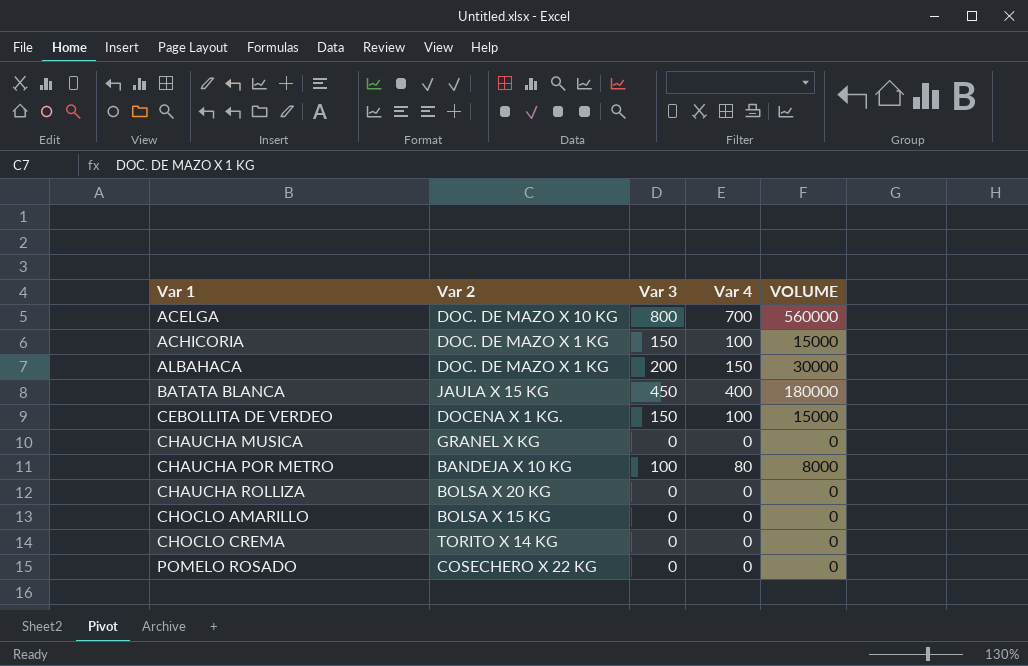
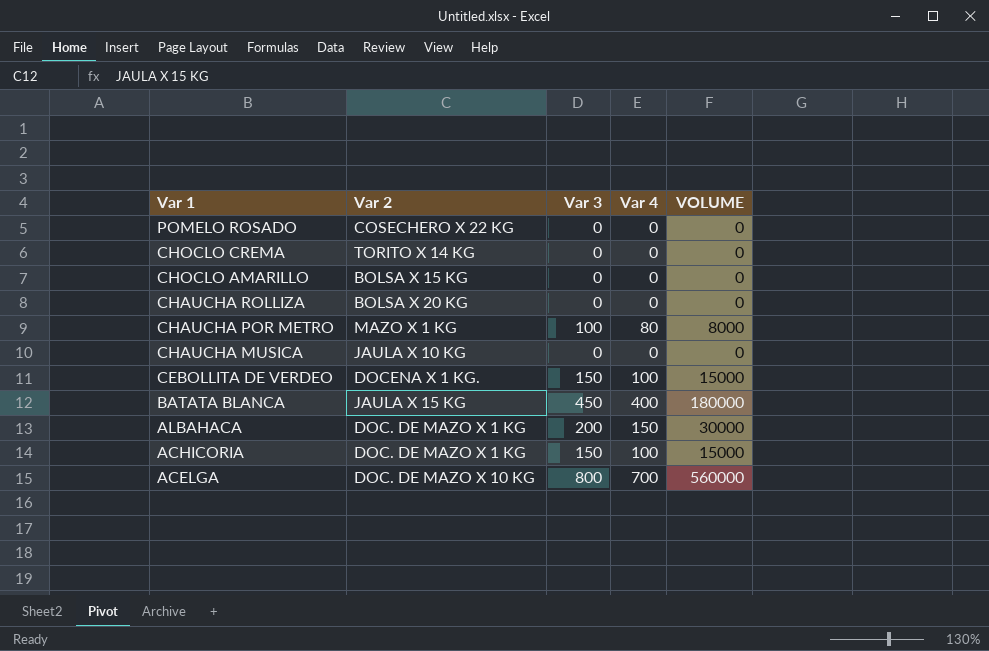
row order: Var 1 ascending -> Var 1 descending
CHAUCHA POR METRO | Var 2: BANDEJA X 10 KG -> MAZO X 1 KG
CHAUCHA MUSICA | Var 2: GRANEL X KG -> JAULA X 10 KG

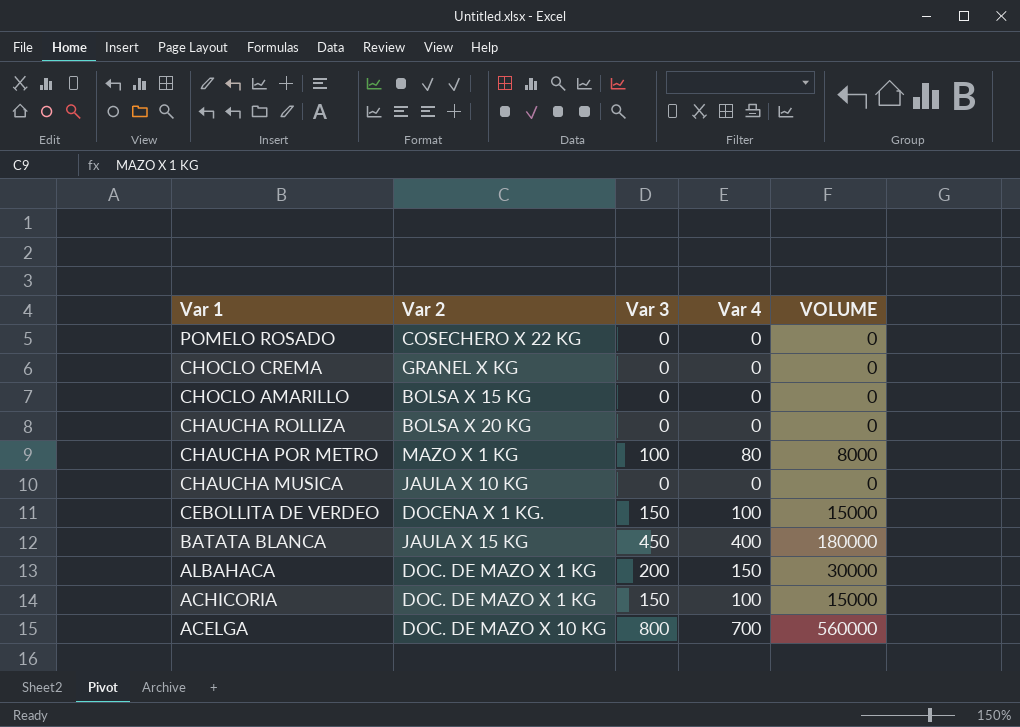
CHOCLO CREMA | Var 2: TORITO X 14 KG -> GRANEL X KG

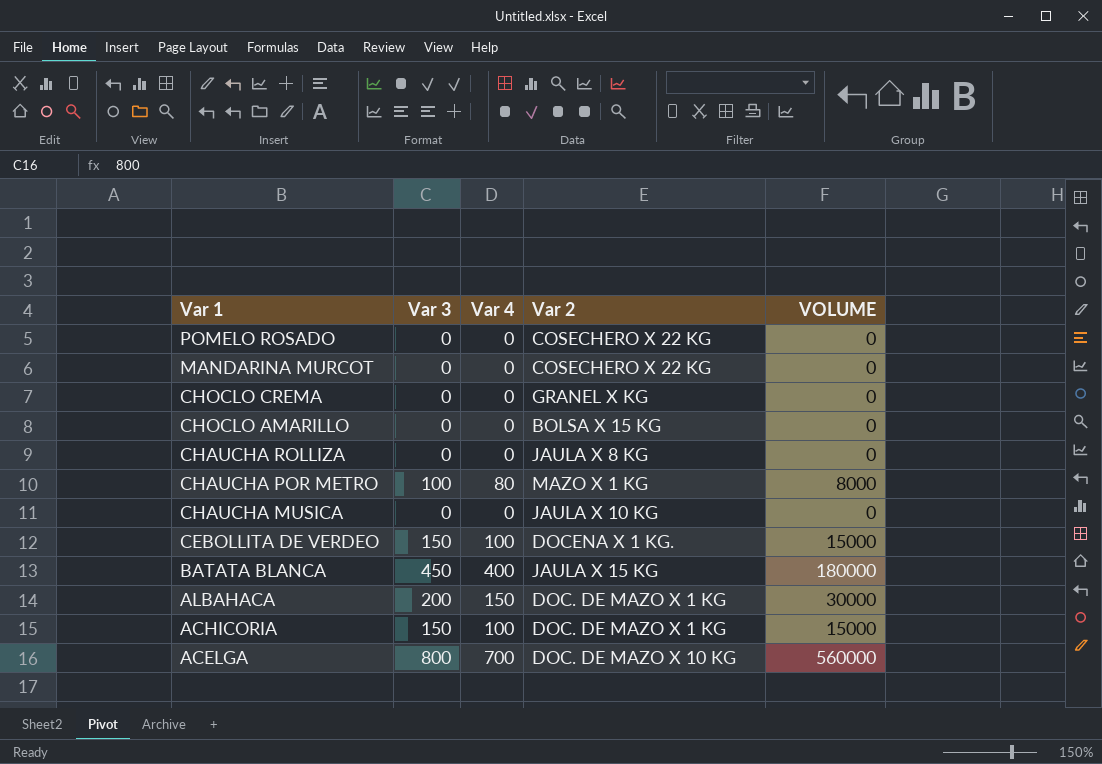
column Var 2 | position: 2 -> 4
row MANDARINA MURCOT: none -> 0 | 0 | COSECHERO X 22 KG | 0
CHAUCHA ROLLIZA | Var 2: BOLSA X 20 KG -> JAULA X 8 KG

